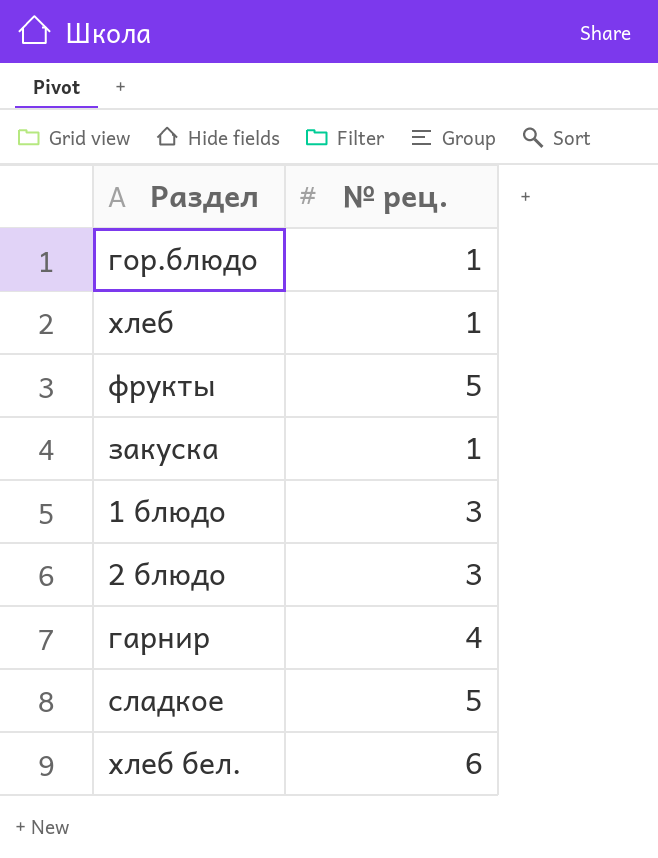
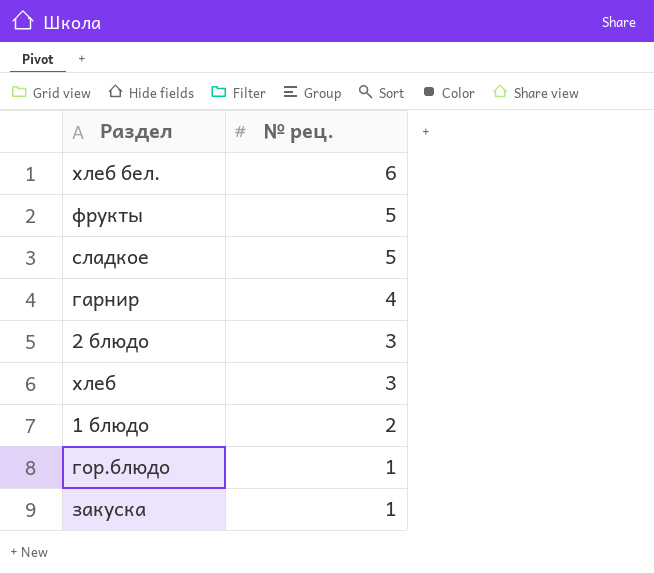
row order: none -> № рец. descending
хлеб | № рец.: 1 -> 3
1 блюдо | № рец.: 3 -> 2

